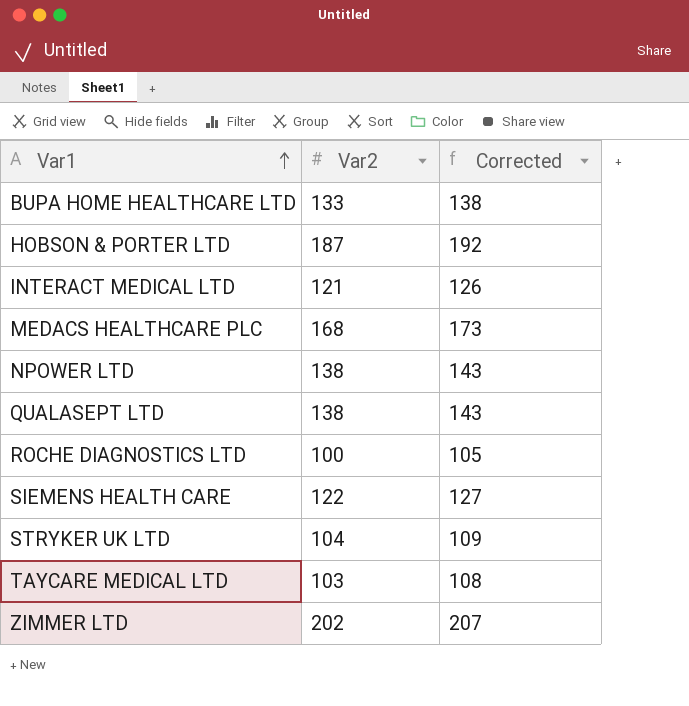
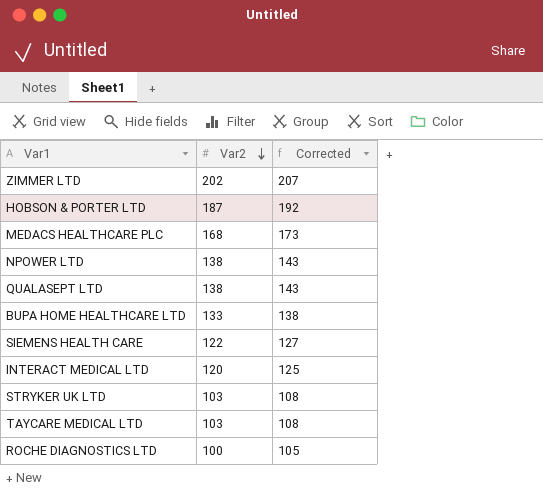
row order: Var1 ascending -> Var2 descending
INTERACT MEDICAL LTD | Var2: 121 -> 120
INTERACT MEDICAL LTD | Corrected: 126 -> 125
STRYKER UK LTD | Var2: 104 -> 103
STRYKER UK LTD | Corrected: 109 -> 108

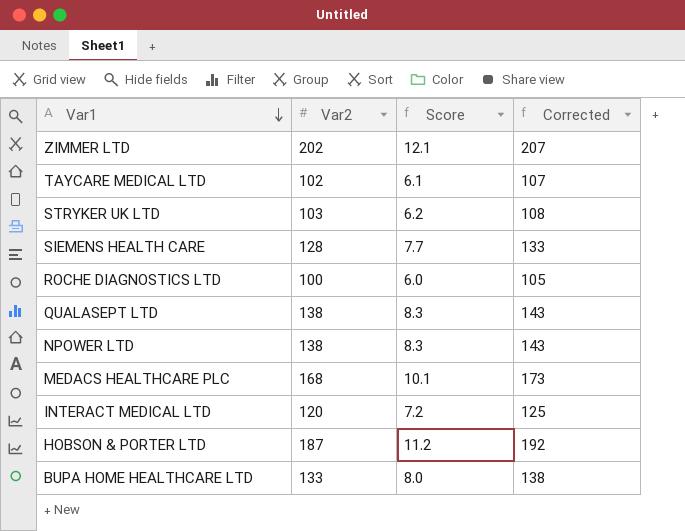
row order: Var2 descending -> Var1 descending
column Score | formula: none -> [Var2] * 0.06
TAYCARE MEDICAL LTD | Var2: 103 -> 102
TAYCARE MEDICAL LTD | Corrected: 108 -> 107
SIEMENS HEALTH CARE | Var2: 122 -> 128
SIEMENS HEALTH CARE | Corrected: 127 -> 133

